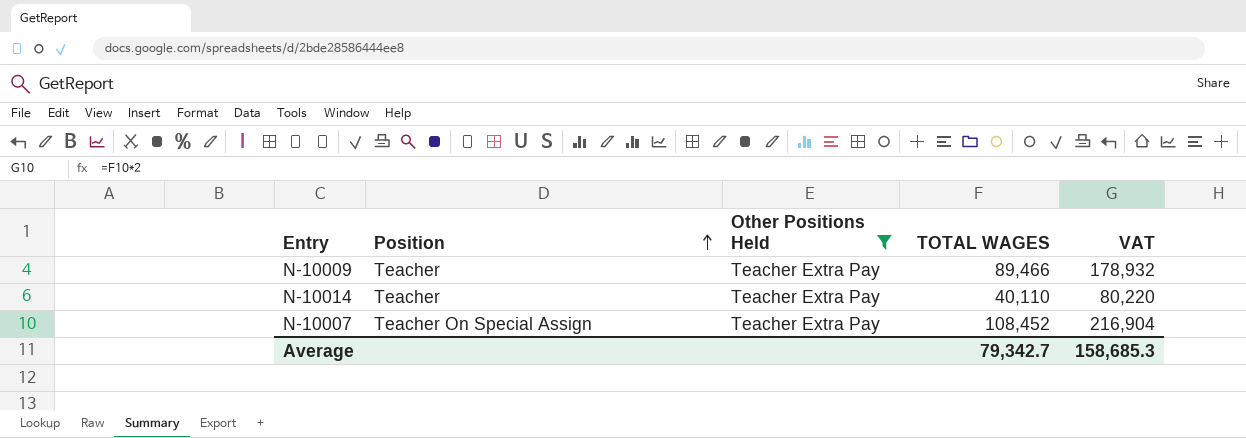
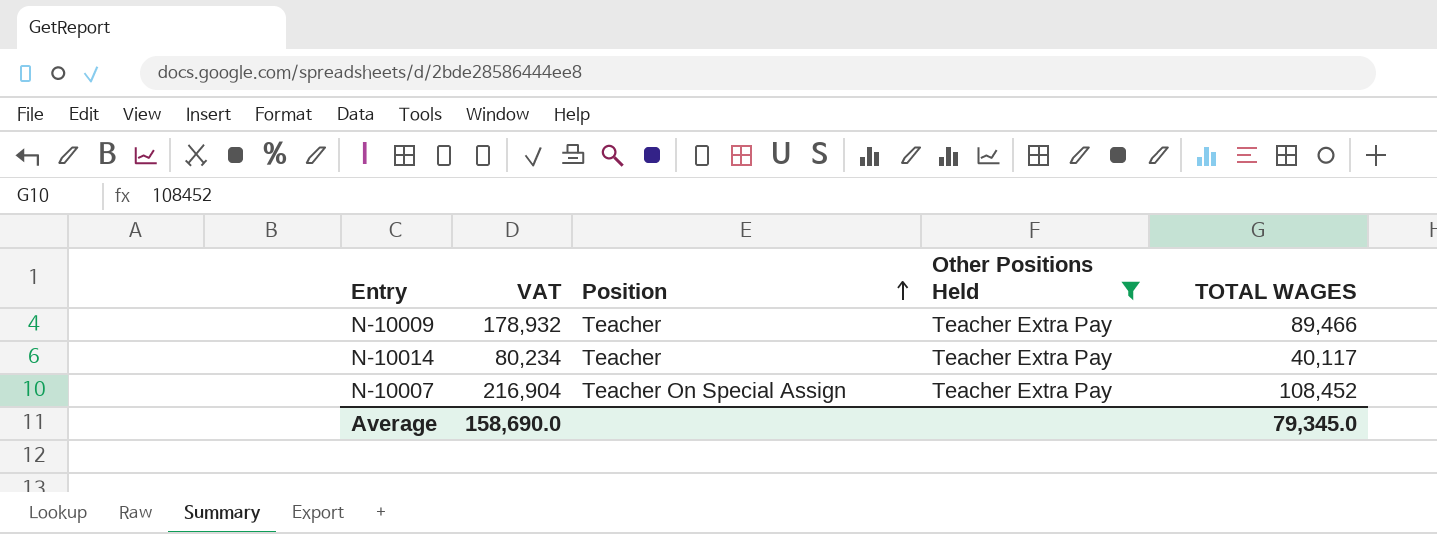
column VAT | position: 5 -> 2
N-10014 | VAT: 80,220 -> 80,234
N-10014 | TOTAL WAGES: 40,110 -> 40,117
Average | VAT: 158,685.3 -> 158,690.0
Average | TOTAL WAGES: 79,342.7 -> 79,345.0

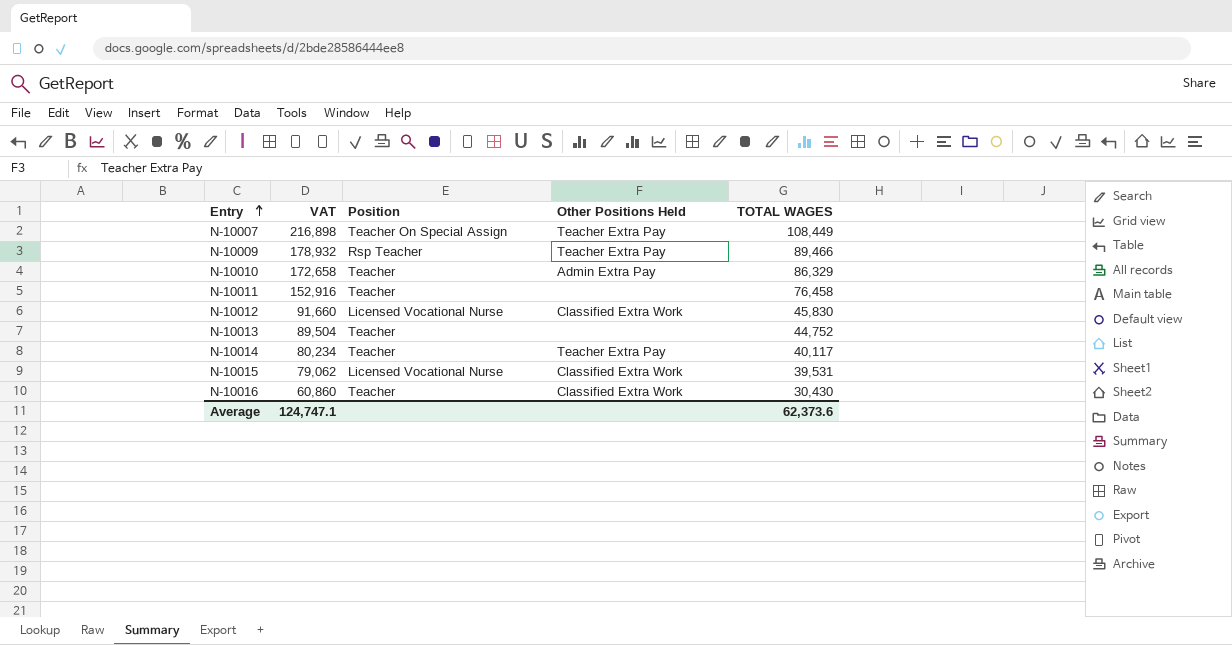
filter: Other Positions Held = Teacher Extra Pay -> none
row order: Position ascending -> Entry ascending
N-10007 | VAT: 216,904 -> 216,898
N-10007 | TOTAL WAGES: 108,452 -> 108,449
N-10009 | Position: Teacher -> Rsp Teacher
Average | VAT: 158,690.0 -> 124,747.1
Average | TOTAL WAGES: 79,345.0 -> 62,373.6

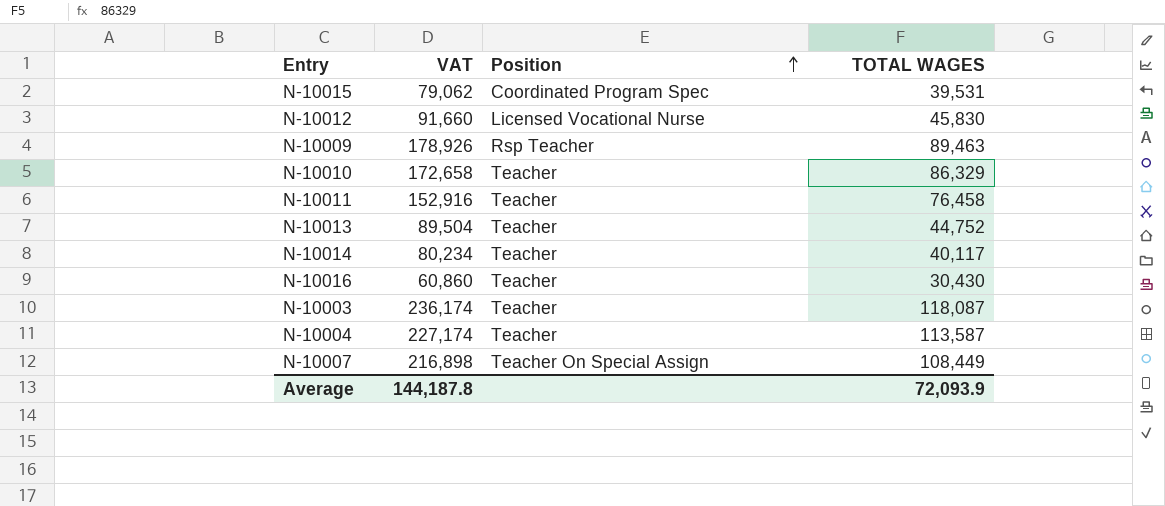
row order: Entry ascending -> Position ascending
column Other Positions Held | position: 4 -> none
N-10015 | Position: Licensed Vocational Nurse -> Coordinated Program Spec
N-10009 | VAT: 178,932 -> 178,926
N-10009 | TOTAL WAGES: 89,466 -> 89,463
row N-10003: none -> 236,174 | Teacher | 118,087
row N-10004: none -> 227,174 | Teacher | 113,587
Average | VAT: 124,747.1 -> 144,187.8
Average | TOTAL WAGES: 62,373.6 -> 72,093.9

